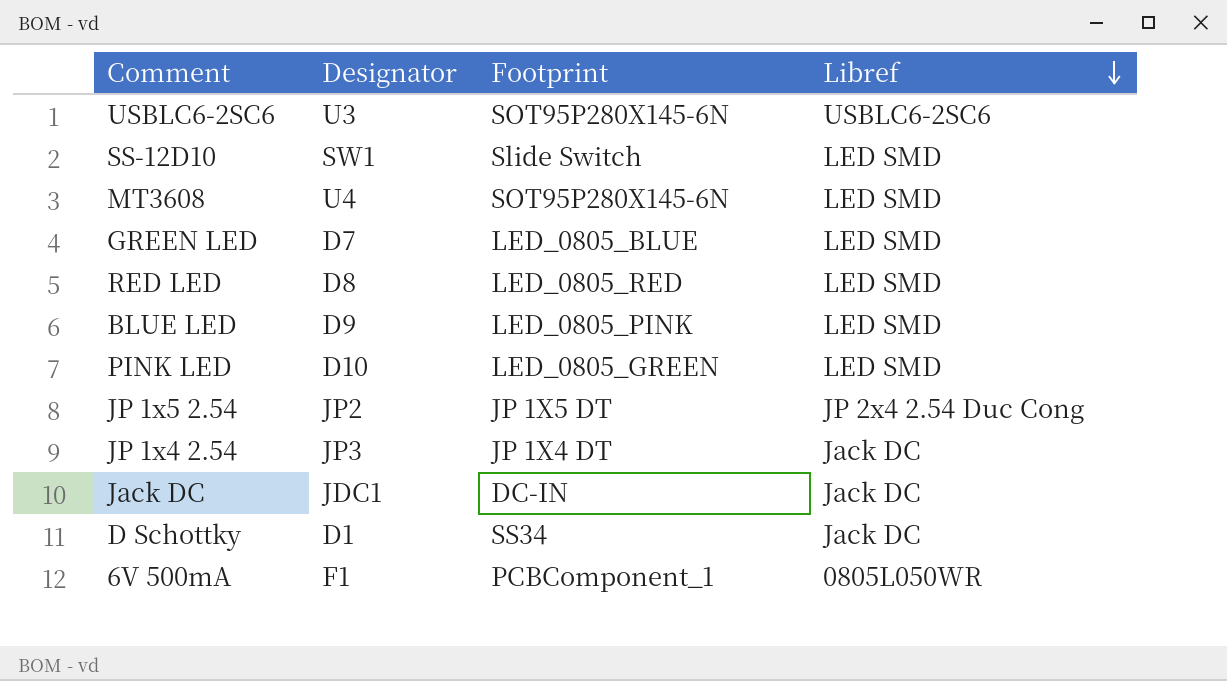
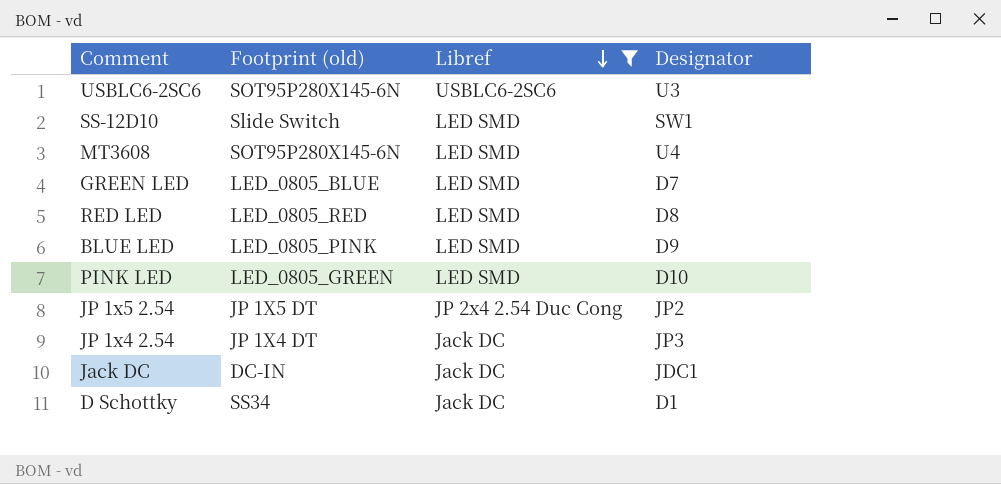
filter: none -> Libref != 0805L050WR
column name: Footprint -> Footprint (old)
column Designator | position: 2 -> 4

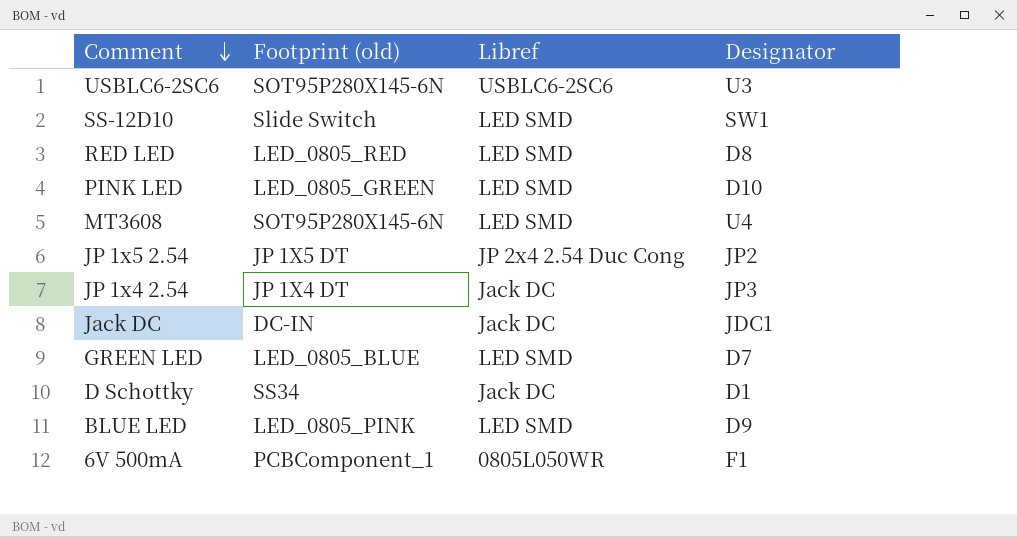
filter: Libref != 0805L050WR -> none
row order: Libref descending -> Comment descending

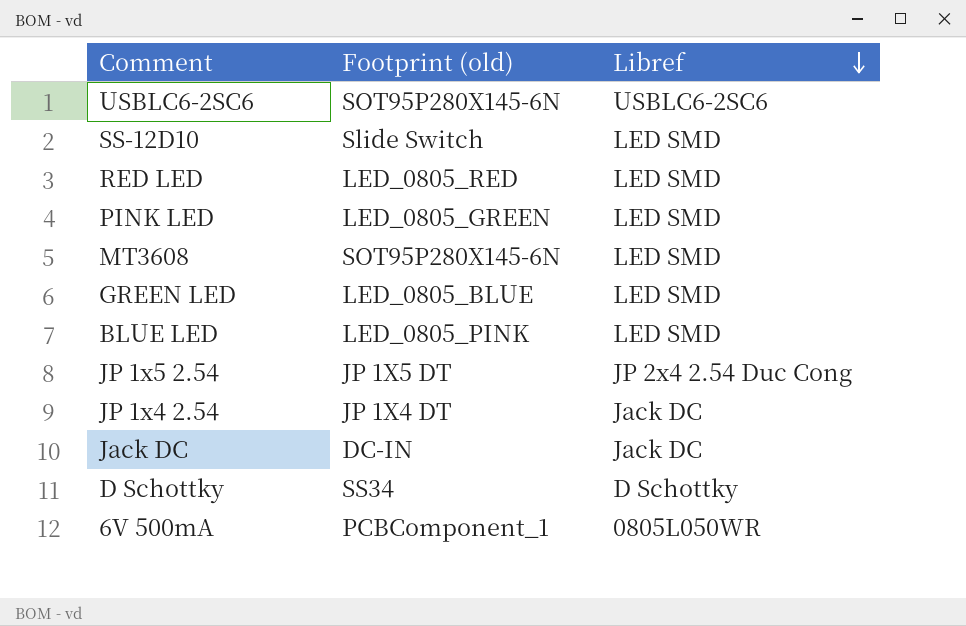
row order: Comment descending -> Libref descending
column Designator | position: 4 -> none
D Schottky | Libref: Jack DC -> D Schottky

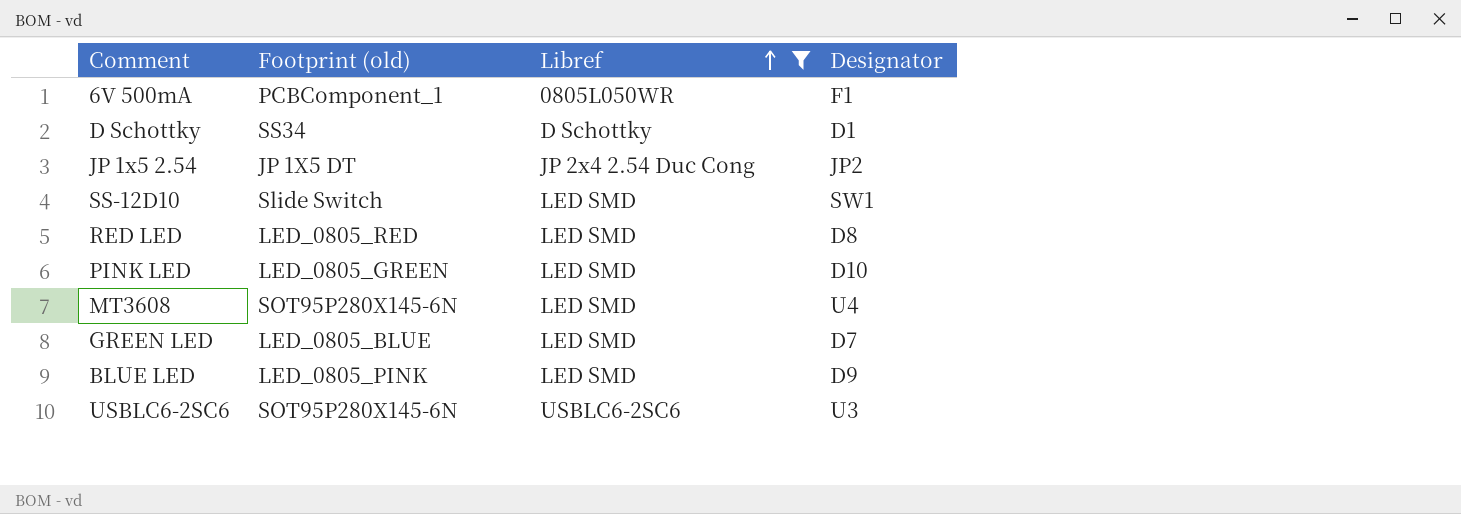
filter: none -> Libref != Jack DC
row order: Libref descending -> Libref ascending
column Designator | position: none -> 4

